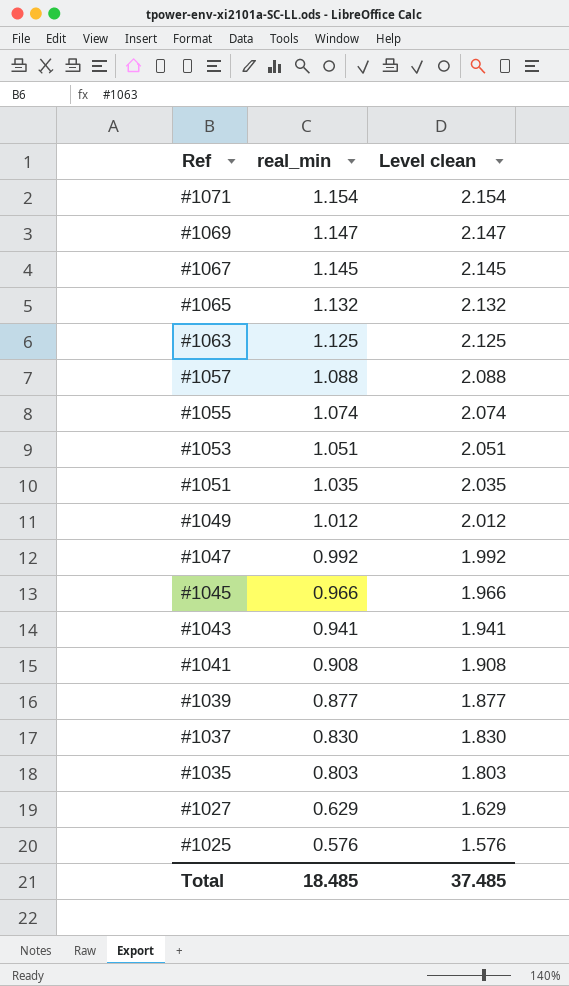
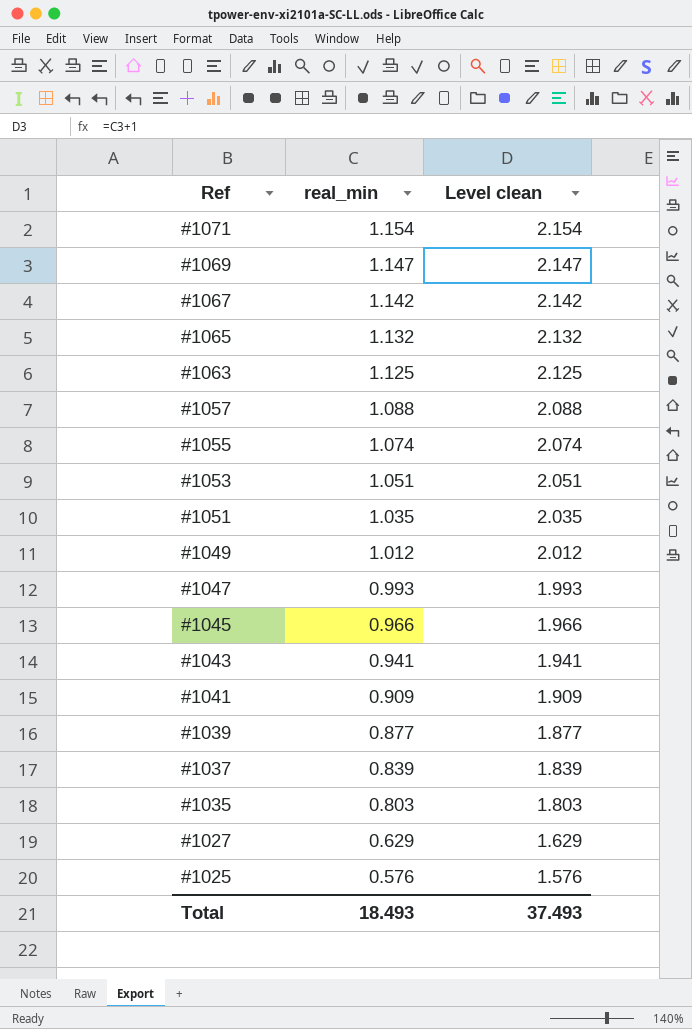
#1067 | real_min: 1.145 -> 1.142
#1067 | Level clean: 2.145 -> 2.142
#1047 | real_min: 0.992 -> 0.993
#1047 | Level clean: 1.992 -> 1.993
#1041 | real_min: 0.908 -> 0.909
#1041 | Level clean: 1.908 -> 1.909
#1037 | real_min: 0.830 -> 0.839
#1037 | Level clean: 1.830 -> 1.839
Total | real_min: 18.485 -> 18.493
Total | Level clean: 37.485 -> 37.493

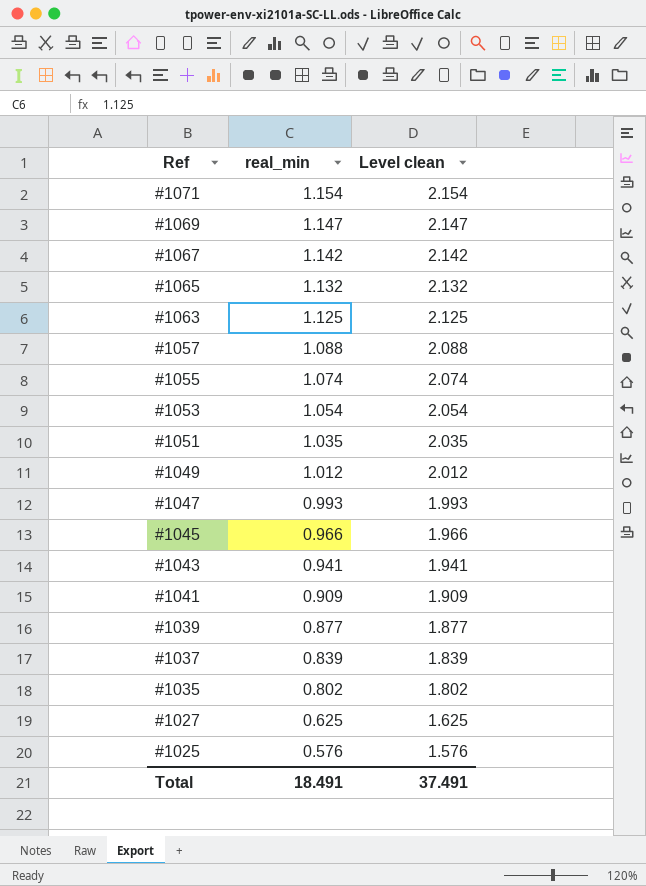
#1053 | real_min: 1.051 -> 1.054
#1053 | Level clean: 2.051 -> 2.054
#1035 | real_min: 0.803 -> 0.802
#1035 | Level clean: 1.803 -> 1.802
#1027 | real_min: 0.629 -> 0.625
#1027 | Level clean: 1.629 -> 1.625
Total | real_min: 18.493 -> 18.491
Total | Level clean: 37.493 -> 37.491

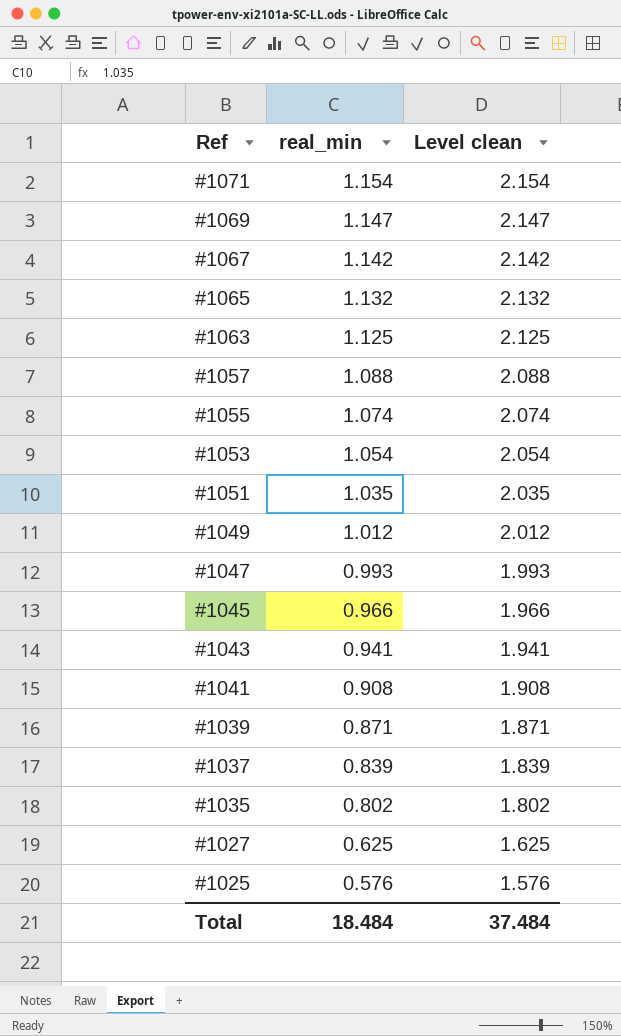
#1041 | real_min: 0.909 -> 0.908
#1041 | Level clean: 1.909 -> 1.908
#1039 | real_min: 0.877 -> 0.871
#1039 | Level clean: 1.877 -> 1.871
Total | real_min: 18.491 -> 18.484
Total | Level clean: 37.491 -> 37.484

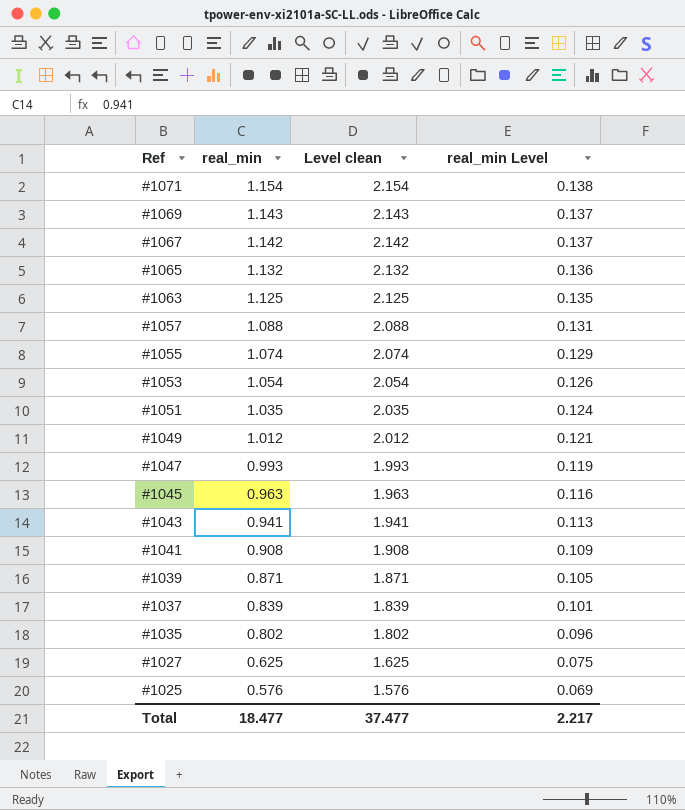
column real_min Level | formula: none -> [real_min] * 0.12
#1069 | real_min: 1.147 -> 1.143
#1069 | Level clean: 2.147 -> 2.143
#1045 | real_min: 0.966 -> 0.963
#1045 | Level clean: 1.966 -> 1.963
Total | real_min: 18.484 -> 18.477
Total | Level clean: 37.484 -> 37.477

